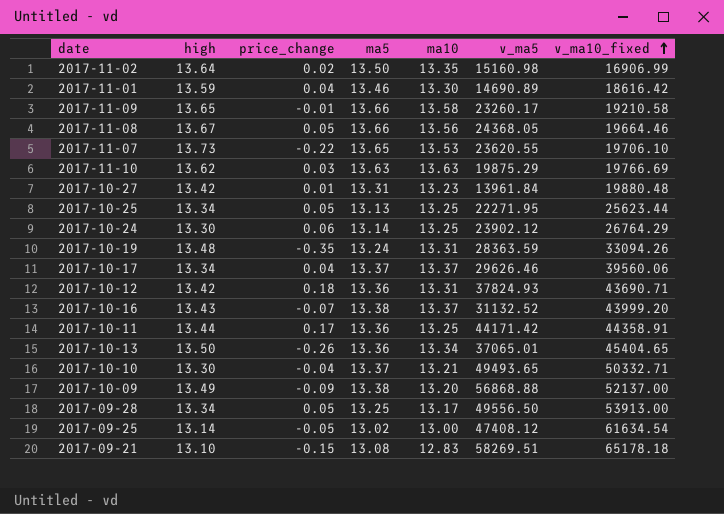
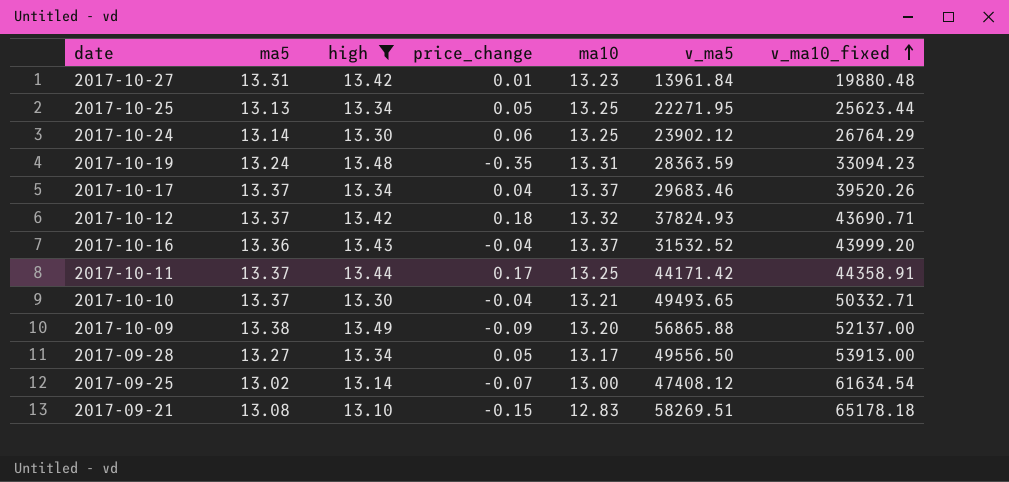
filter: none -> high <= 13.49
column ma5 | position: 4 -> 2
2017-10-19 | v_ma10_fixed: 33094.26 -> 33094.23
2017-10-17 | v_ma5: 29626.46 -> 29683.46
2017-10-17 | v_ma10_fixed: 39560.06 -> 39520.26
2017-10-12 | ma5: 13.36 -> 13.37
2017-10-12 | ma10: 13.31 -> 13.32
2017-10-16 | ma5: 13.38 -> 13.36
2017-10-16 | price_change: -0.07 -> -0.04
2017-10-16 | v_ma5: 31132.52 -> 31532.52
2017-10-11 | ma5: 13.36 -> 13.37
2017-10-09 | v_ma5: 56868.88 -> 56865.88
2017-09-28 | ma5: 13.25 -> 13.27
2017-09-25 | price_change: -0.05 -> -0.07

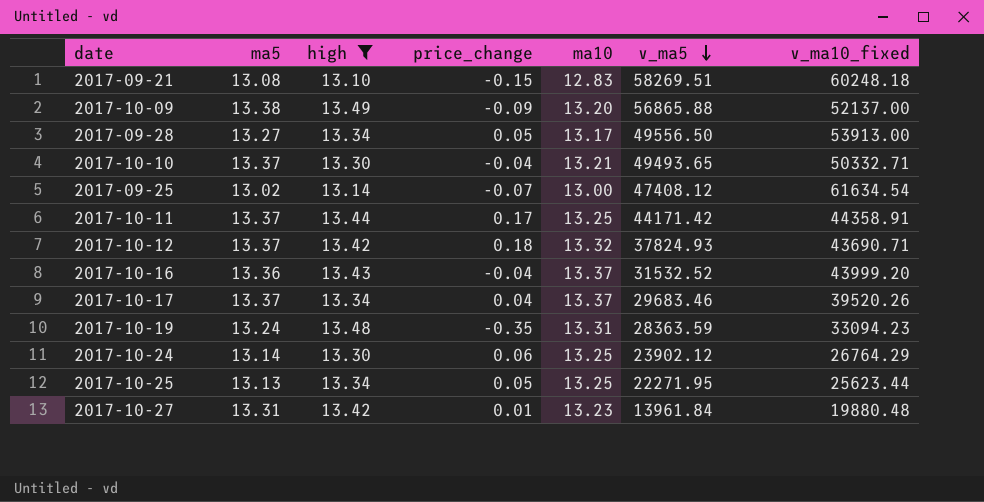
row order: v_ma10_fixed ascending -> v_ma5 descending
2017-09-21 | v_ma10_fixed: 65178.18 -> 60248.18

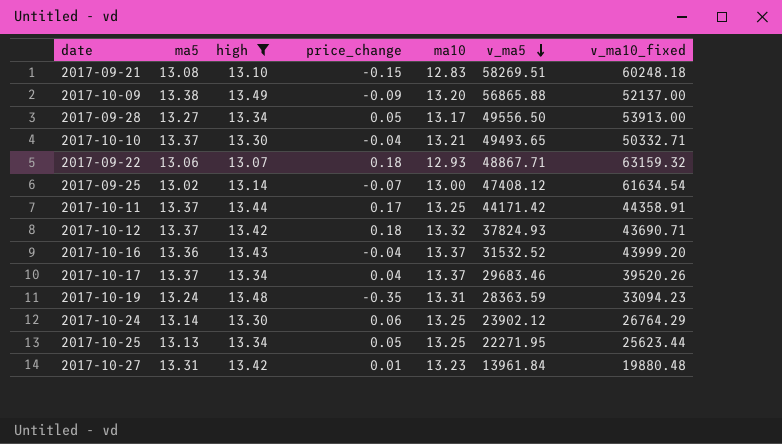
row 2017-09-22: none -> 13.06 | 13.07 | 0.18 | 12.93 | 48867.71 | 63159.32

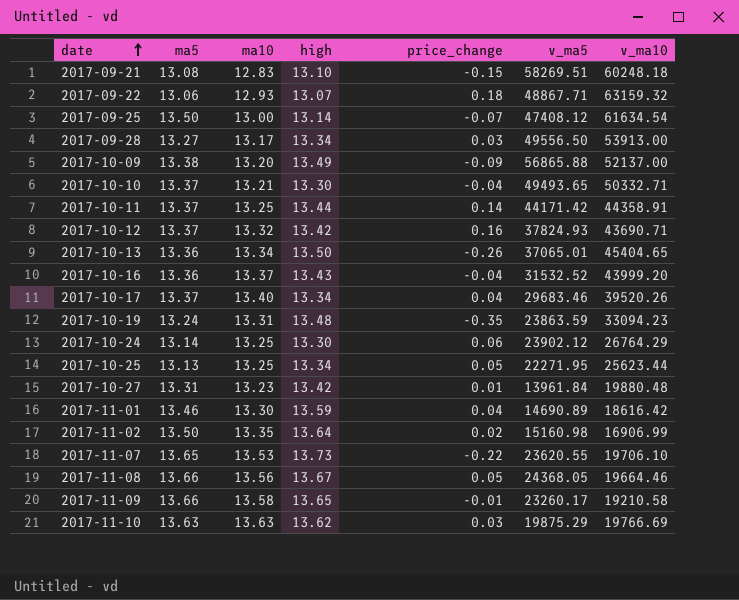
filter: high <= 13.49 -> none
row order: v_ma5 descending -> date ascending
column ma10 | position: 5 -> 3
column name: v_ma10_fixed -> v_ma10
2017-09-25 | ma5: 13.02 -> 13.50
2017-09-28 | price_change: 0.05 -> 0.03
2017-10-11 | price_change: 0.17 -> 0.14
2017-10-12 | price_change: 0.18 -> 0.16
2017-10-17 | ma10: 13.37 -> 13.40
2017-10-19 | v_ma5: 28363.59 -> 23863.59

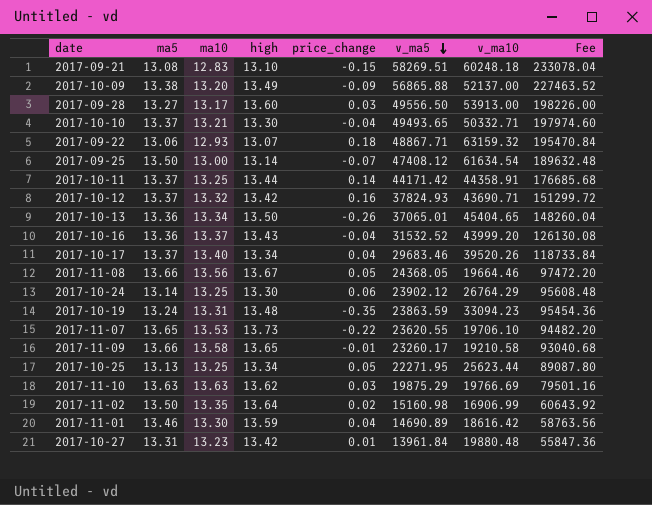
row order: date ascending -> v_ma5 descending
column Fee | formula: none -> [v_ma5] * 4
2017-09-28 | high: 13.34 -> 13.60

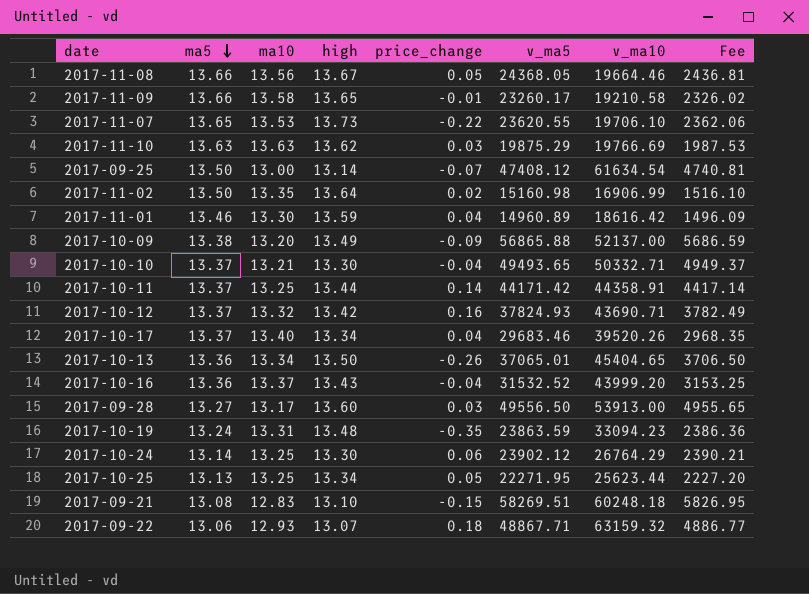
row order: v_ma5 descending -> ma5 descending
column Fee | formula: [v_ma5] * 4 -> [v_ma5] * 0.1
row 2017-10-27: 13.31 | 13.23 | 13.42 | 0.01 | 13961.84 | 19880.48 | 55847.36 -> none
2017-11-01 | v_ma5: 14690.89 -> 14960.89

